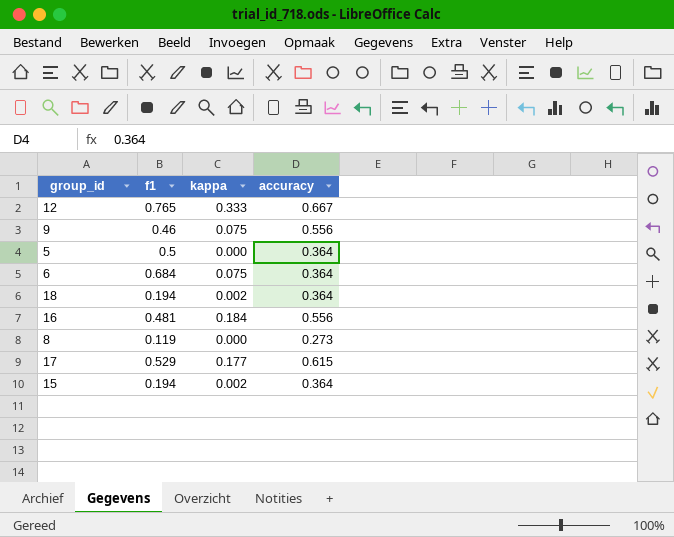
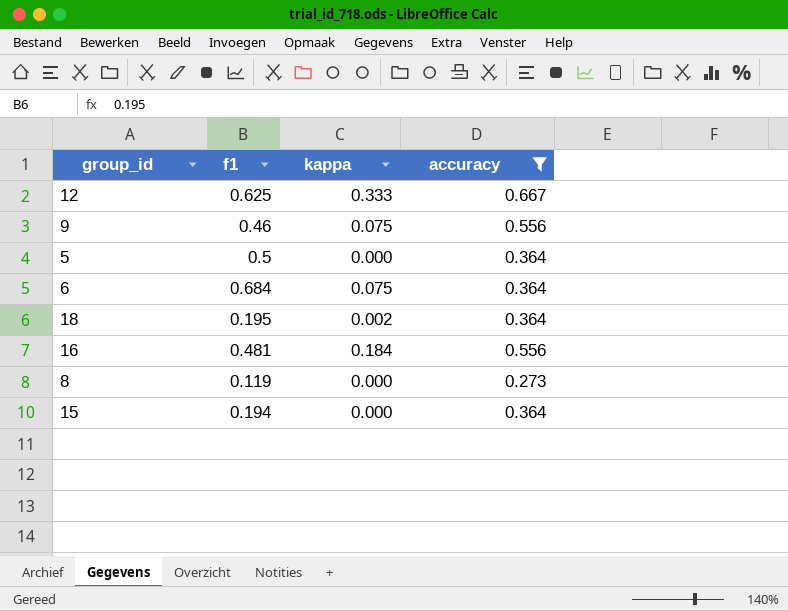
filter: none -> accuracy != 0.615
12 | f1: 0.765 -> 0.625
18 | f1: 0.194 -> 0.195
15 | kappa: 0.002 -> 0.000

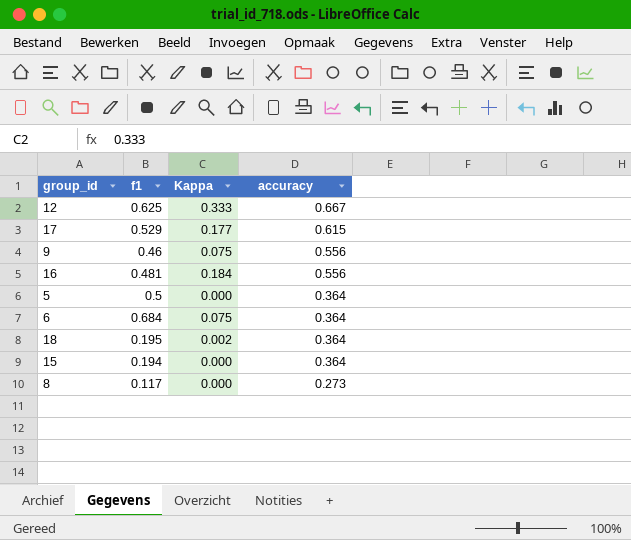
filter: accuracy != 0.615 -> none
row order: none -> accuracy descending
column name: kappa -> Kappa
8 | f1: 0.119 -> 0.117

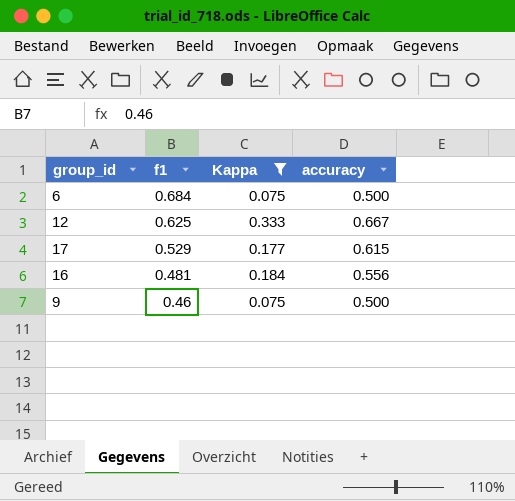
filter: none -> Kappa >= 0.075
row order: accuracy descending -> f1 descending
6 | accuracy: 0.364 -> 0.500
9 | accuracy: 0.556 -> 0.500

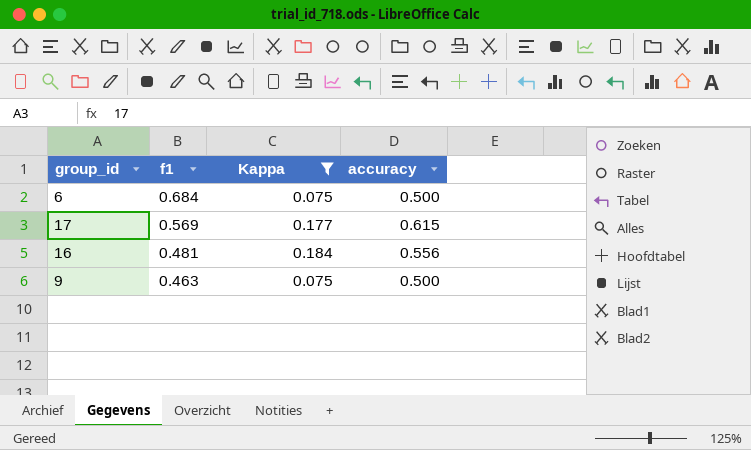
row 12: 0.625 | 0.333 | 0.667 -> none
17 | f1: 0.529 -> 0.569
9 | f1: 0.46 -> 0.463

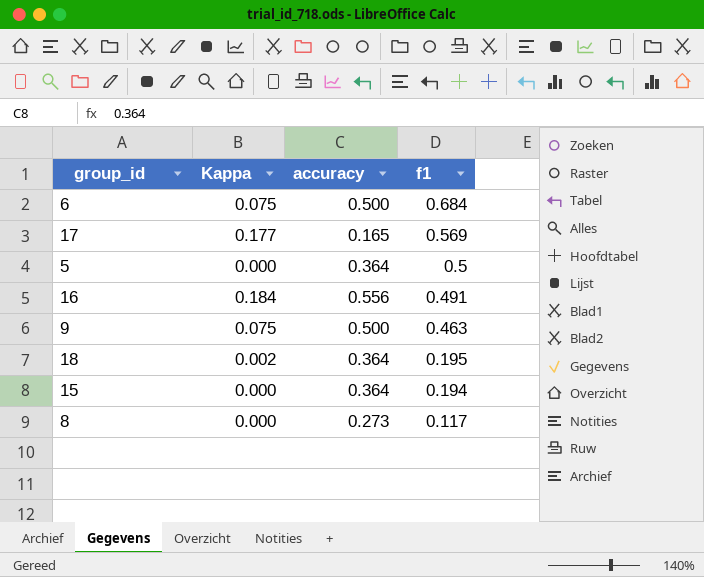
filter: Kappa >= 0.075 -> none
column f1 | position: 2 -> 4
17 | accuracy: 0.615 -> 0.165
16 | f1: 0.481 -> 0.491

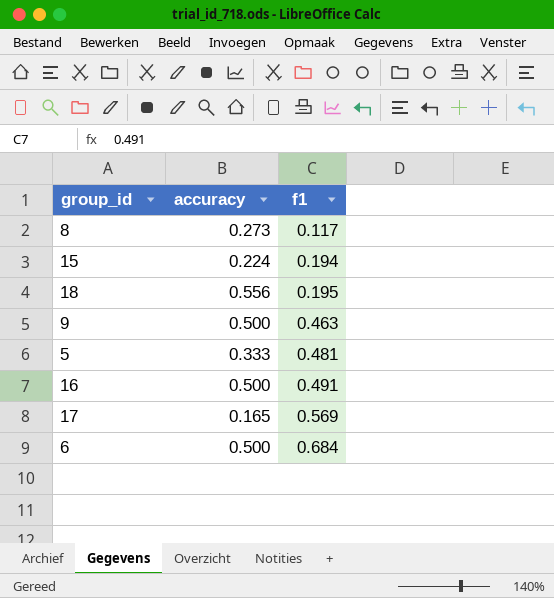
row order: f1 descending -> f1 ascending
column Kappa | position: 2 -> none
15 | accuracy: 0.364 -> 0.224
18 | accuracy: 0.364 -> 0.556
5 | accuracy: 0.364 -> 0.333
5 | f1: 0.5 -> 0.481
16 | accuracy: 0.556 -> 0.500

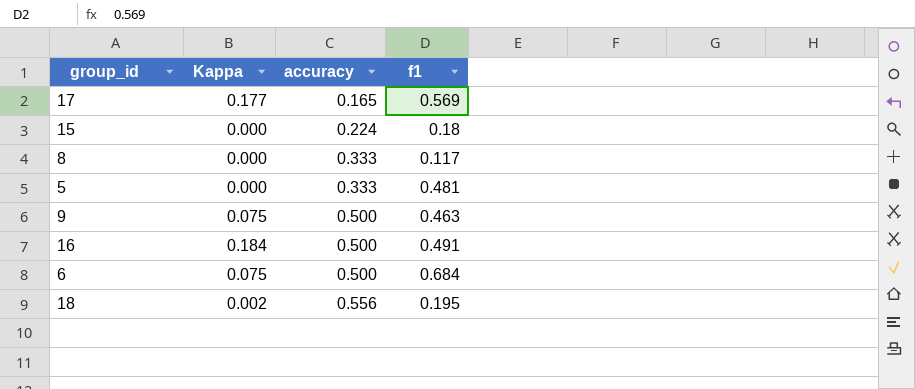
row order: f1 ascending -> accuracy ascending
column Kappa | position: none -> 2
15 | f1: 0.194 -> 0.18
8 | accuracy: 0.273 -> 0.333

